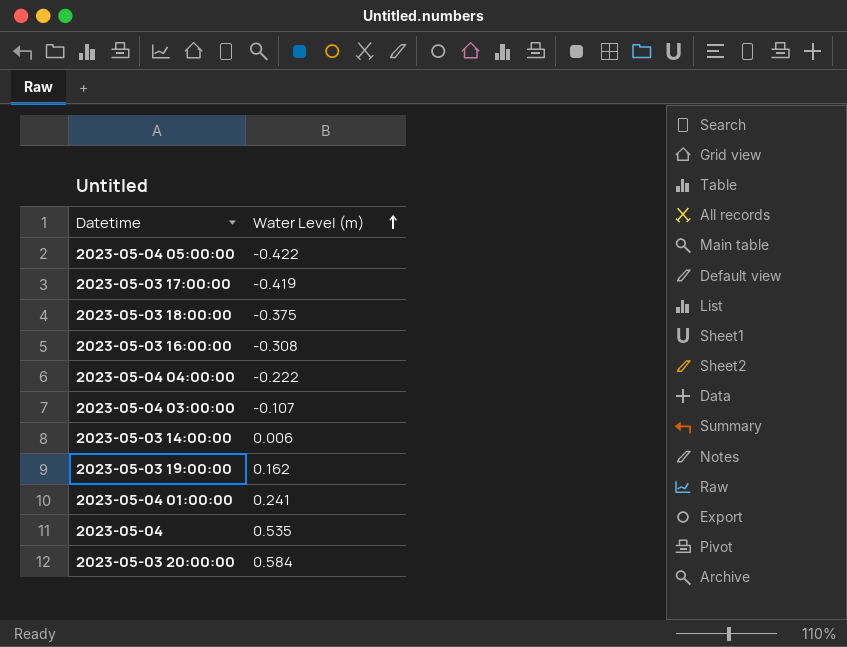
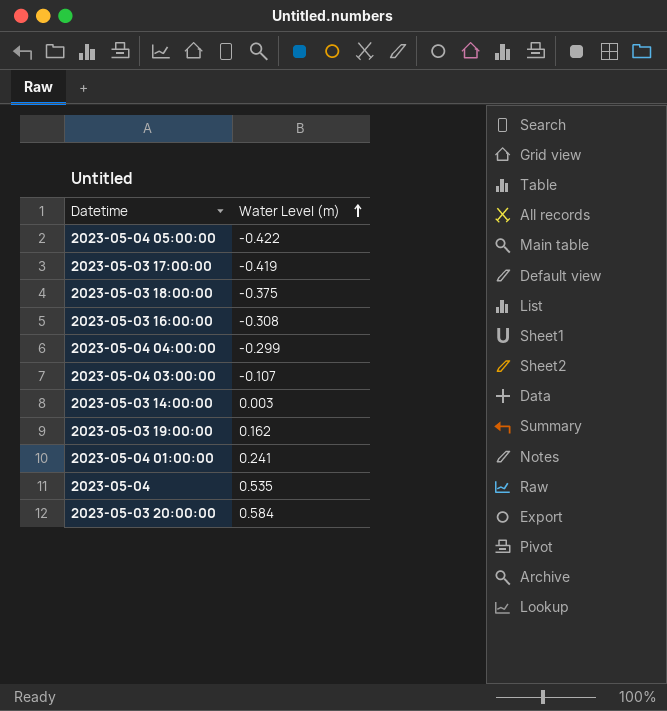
2023-05-04 04:00:00 | Water Level (m): -0.222 -> -0.299
2023-05-03 14:00:00 | Water Level (m): 0.006 -> 0.003

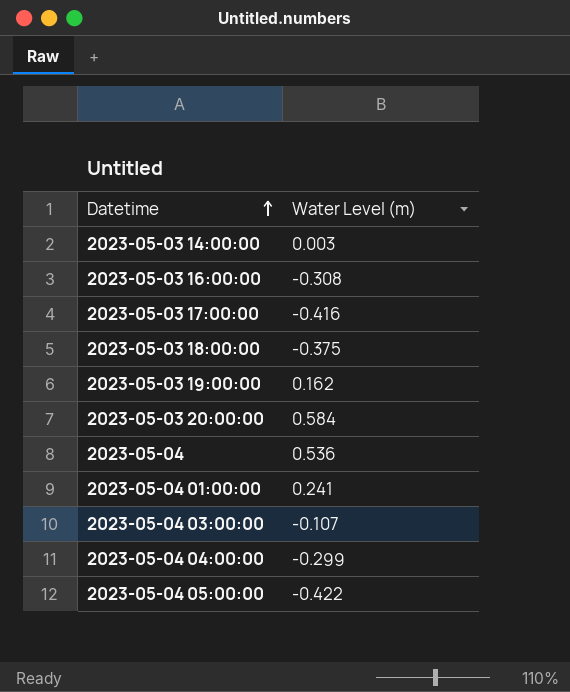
row order: Water Level (m) ascending -> Datetime ascending
2023-05-03 17:00:00 | Water Level (m): -0.419 -> -0.416
2023-05-04 | Water Level (m): 0.535 -> 0.536

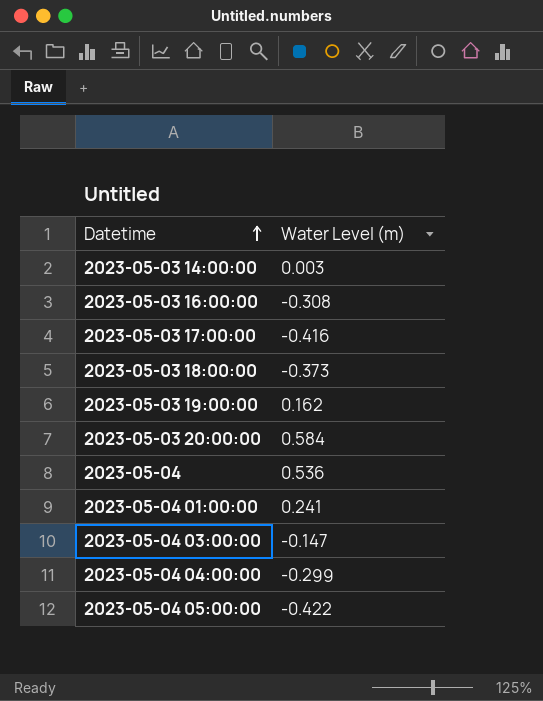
2023-05-03 18:00:00 | Water Level (m): -0.375 -> -0.373
2023-05-04 03:00:00 | Water Level (m): -0.107 -> -0.147

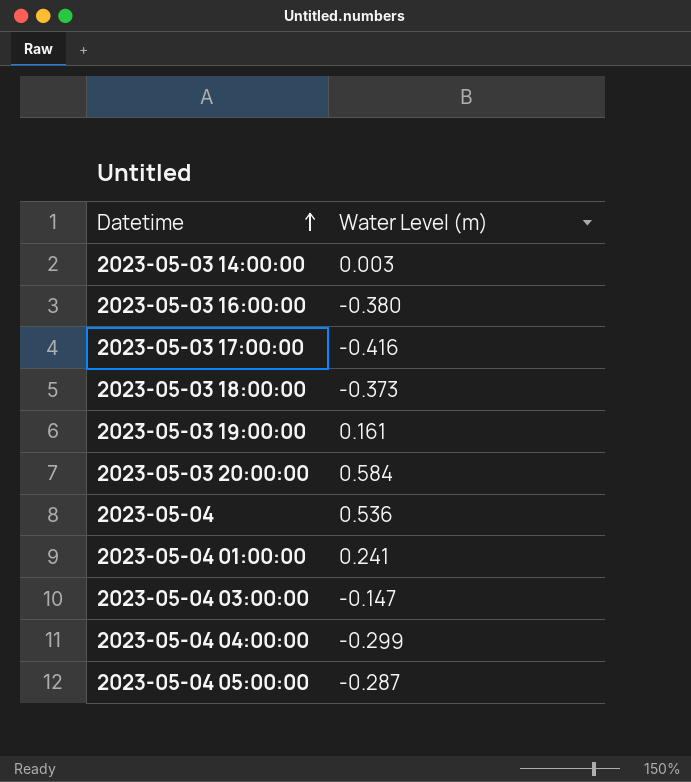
2023-05-03 16:00:00 | Water Level (m): -0.308 -> -0.380
2023-05-03 19:00:00 | Water Level (m): 0.162 -> 0.161
2023-05-04 05:00:00 | Water Level (m): -0.422 -> -0.287

